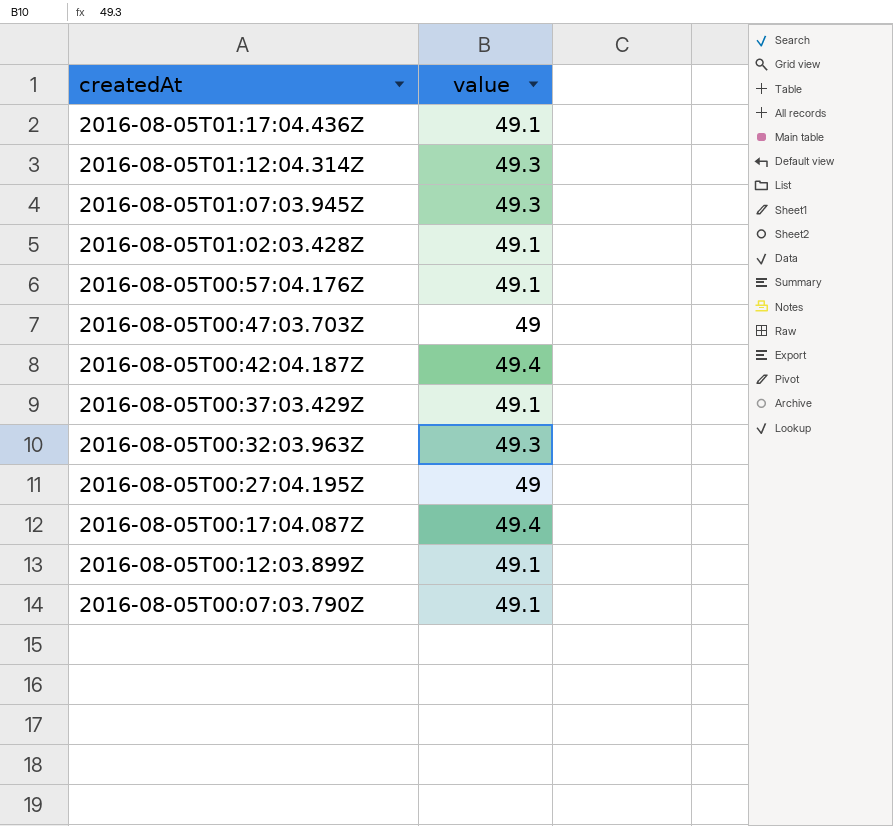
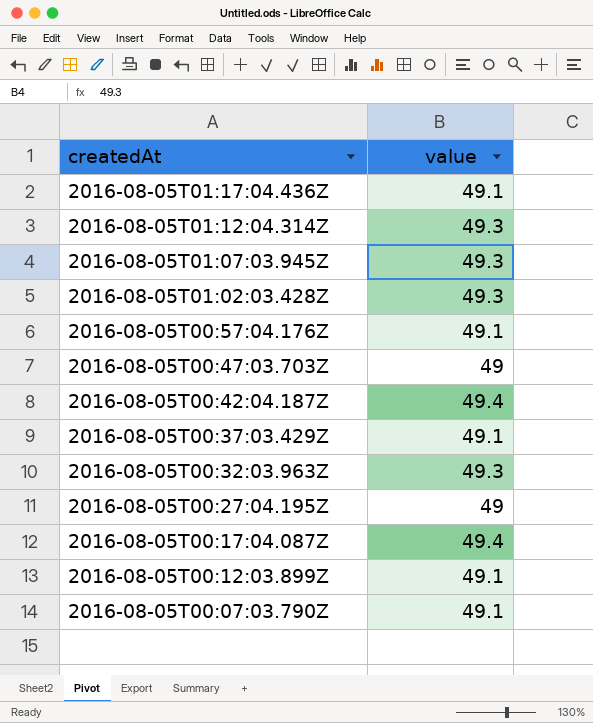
2016-08-05T01:02:03.428Z | value: 49.1 -> 49.3

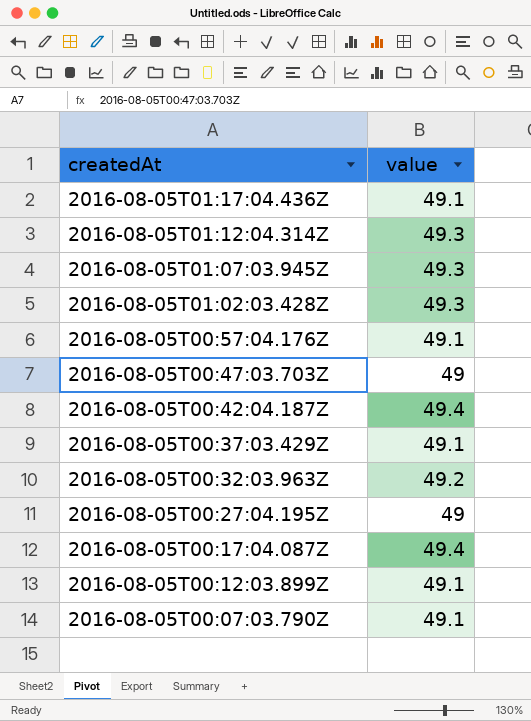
2016-08-05T00:32:03.963Z | value: 49.3 -> 49.2

